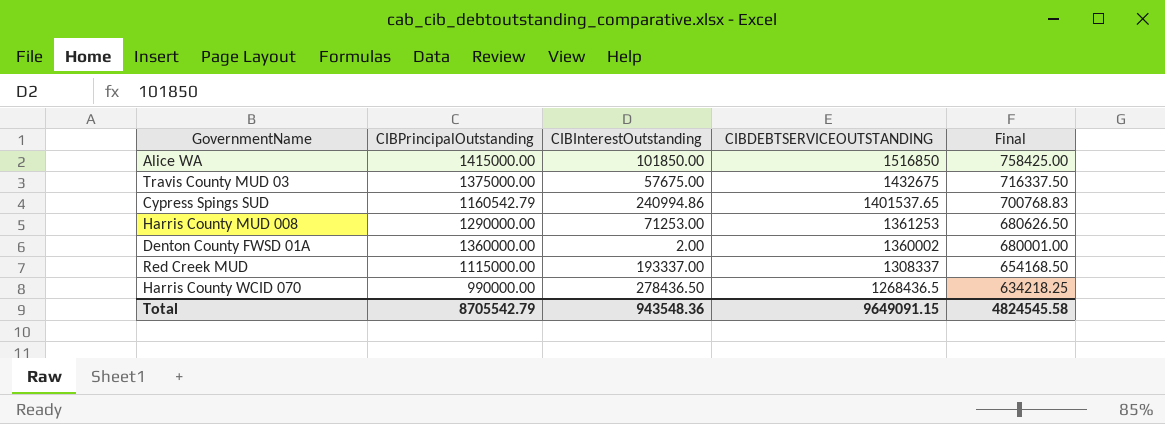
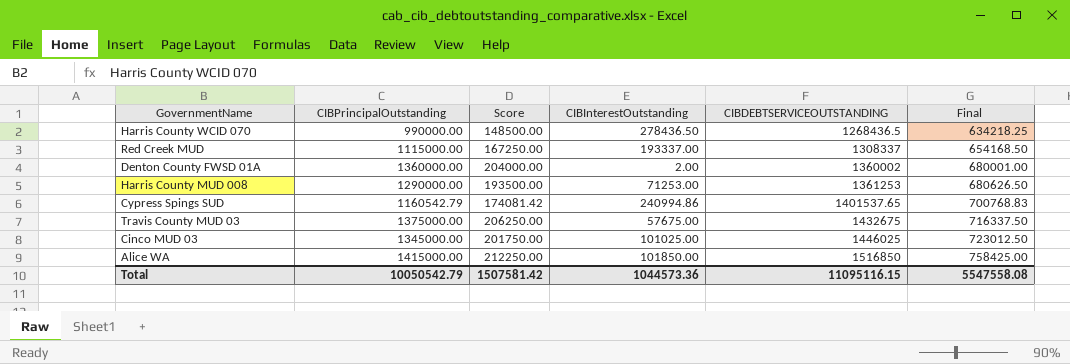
row order: CIBDEBTSERVICEOUTSTANDING descending -> CIBDEBTSERVICEOUTSTANDING ascending
column Score | formula: none -> [CIBPrincipalOutstanding] * 0.15
row Cinco MUD 03: none -> 1345000.00 | 201750.00 | 101025.00 | 1446025 | 723012.50
Total | CIBPrincipalOutstanding: 8705542.79 -> 10050542.79
Total | CIBInterestOutstanding: 943548.36 -> 1044573.36
Total | CIBDEBTSERVICEOUTSTANDING: 9649091.15 -> 11095116.15
Total | Final: 4824545.58 -> 5547558.08

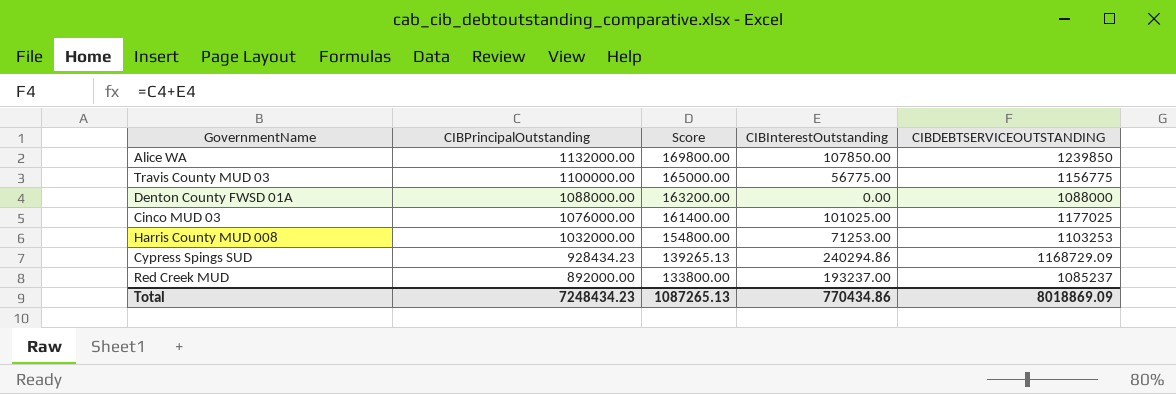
row order: CIBDEBTSERVICEOUTSTANDING ascending -> CIBPrincipalOutstanding descending
column Final | formula: [CIBDEBTSERVICEOUTSTANDING] * 0.5 -> none
row Harris County WCID 070: 990000.00 | 148500.00 | 278436.50 | 1268436.5 | 634218.25 -> none
Alice WA | CIBPrincipalOutstanding: 1415000.00 -> 1132000.00
Alice WA | Score: 212250.00 -> 169800.00
Alice WA | CIBInterestOutstanding: 101850.00 -> 107850.00
Alice WA | CIBDEBTSERVICEOUTSTANDING: 1516850 -> 1239850
Travis County MUD 03 | CIBPrincipalOutstanding: 1375000.00 -> 1100000.00
Travis County MUD 03 | Score: 206250.00 -> 165000.00
Travis County MUD 03 | CIBInterestOutstanding: 57675.00 -> 56775.00
Travis County MUD 03 | CIBDEBTSERVICEOUTSTANDING: 1432675 -> 1156775
Denton County FWSD 01A | CIBPrincipalOutstanding: 1360000.00 -> 1088000.00
Denton County FWSD 01A | Score: 204000.00 -> 163200.00
Denton County FWSD 01A | CIBInterestOutstanding: 2.00 -> 0.00
Denton County FWSD 01A | CIBDEBTSERVICEOUTSTANDING: 1360002 -> 1088000
Cinco MUD 03 | CIBPrincipalOutstanding: 1345000.00 -> 1076000.00
Cinco MUD 03 | Score: 201750.00 -> 161400.00
Cinco MUD 03 | CIBDEBTSERVICEOUTSTANDING: 1446025 -> 1177025
Harris County MUD 008 | CIBPrincipalOutstanding: 1290000.00 -> 1032000.00
Harris County MUD 008 | Score: 193500.00 -> 154800.00
Harris County MUD 008 | CIBDEBTSERVICEOUTSTANDING: 1361253 -> 1103253
Cypress Spings SUD | CIBPrincipalOutstanding: 1160542.79 -> 928434.23
Cypress Spings SUD | Score: 174081.42 -> 139265.13
Cypress Spings SUD | CIBInterestOutstanding: 240994.86 -> 240294.86
Cypress Spings SUD | CIBDEBTSERVICEOUTSTANDING: 1401537.65 -> 1168729.09
Red Creek MUD | CIBPrincipalOutstanding: 1115000.00 -> 892000.00
Red Creek MUD | Score: 167250.00 -> 133800.00
Red Creek MUD | CIBInterestOutstanding: 193337.00 -> 193237.00
Red Creek MUD | CIBDEBTSERVICEOUTSTANDING: 1308337 -> 1085237
Total | CIBPrincipalOutstanding: 10050542.79 -> 7248434.23
Total | Score: 1507581.42 -> 1087265.13
Total | CIBInterestOutstanding: 1044573.36 -> 770434.86
Total | CIBDEBTSERVICEOUTSTANDING: 11095116.15 -> 8018869.09

